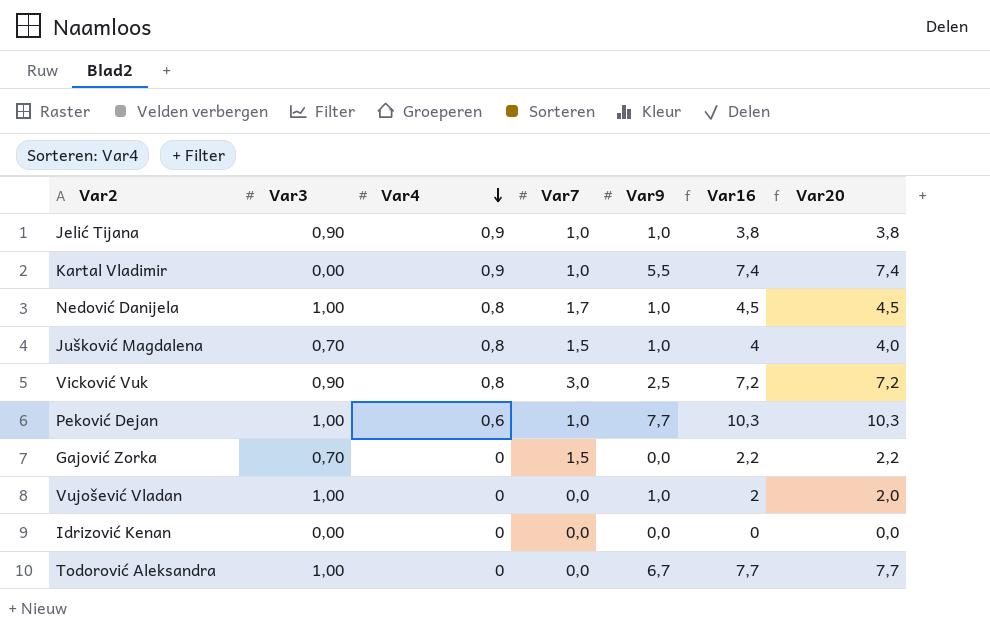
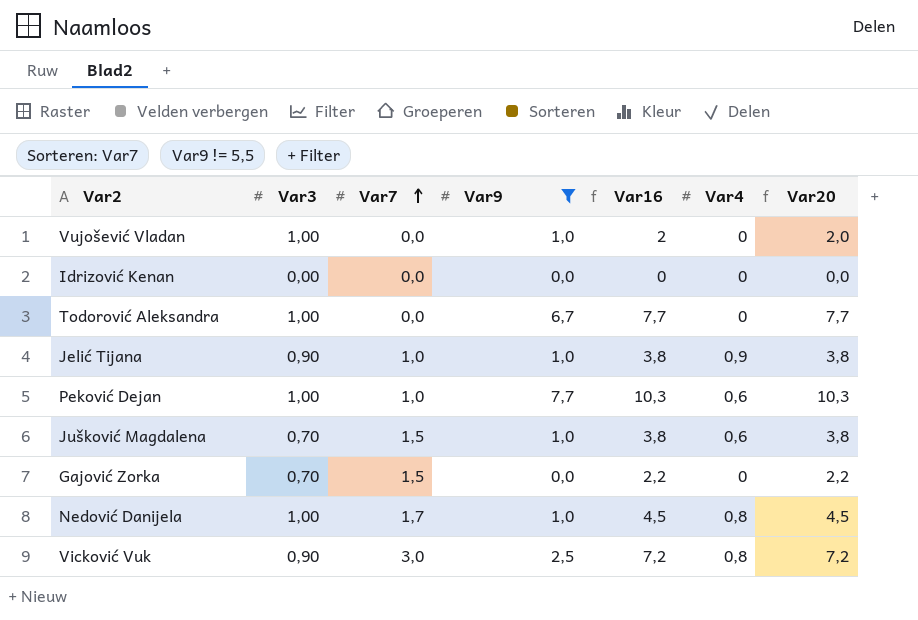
filter: none -> Var9 != 5,5
row order: Var4 descending -> Var7 ascending
column Var4 | position: 3 -> 6
Jušković Magdalena | Var16: 4 -> 3,8
Jušković Magdalena | Var4: 0,8 -> 0,6
Jušković Magdalena | Var20: 4,0 -> 3,8

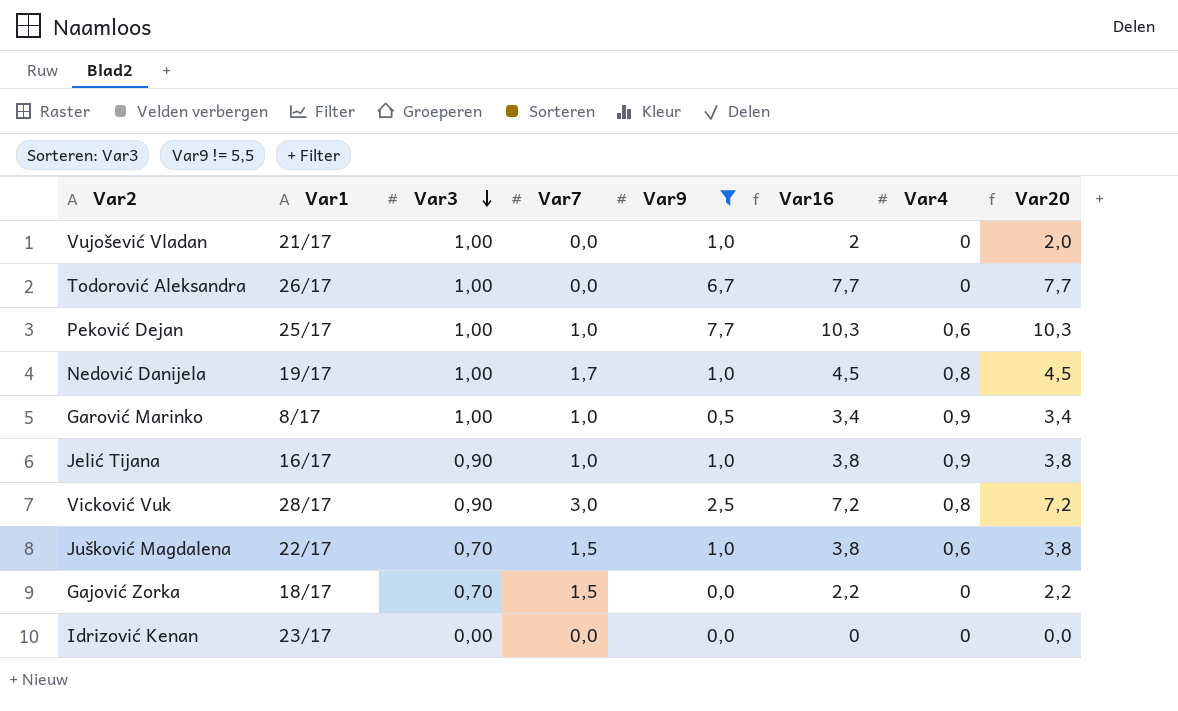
row order: Var7 ascending -> Var3 descending
column Var1 | position: none -> 2
row Garović Marinko: none -> 8/17 | 1,00 | 1,0 | 0,5 | 3,4 | 0,9 | 3,4

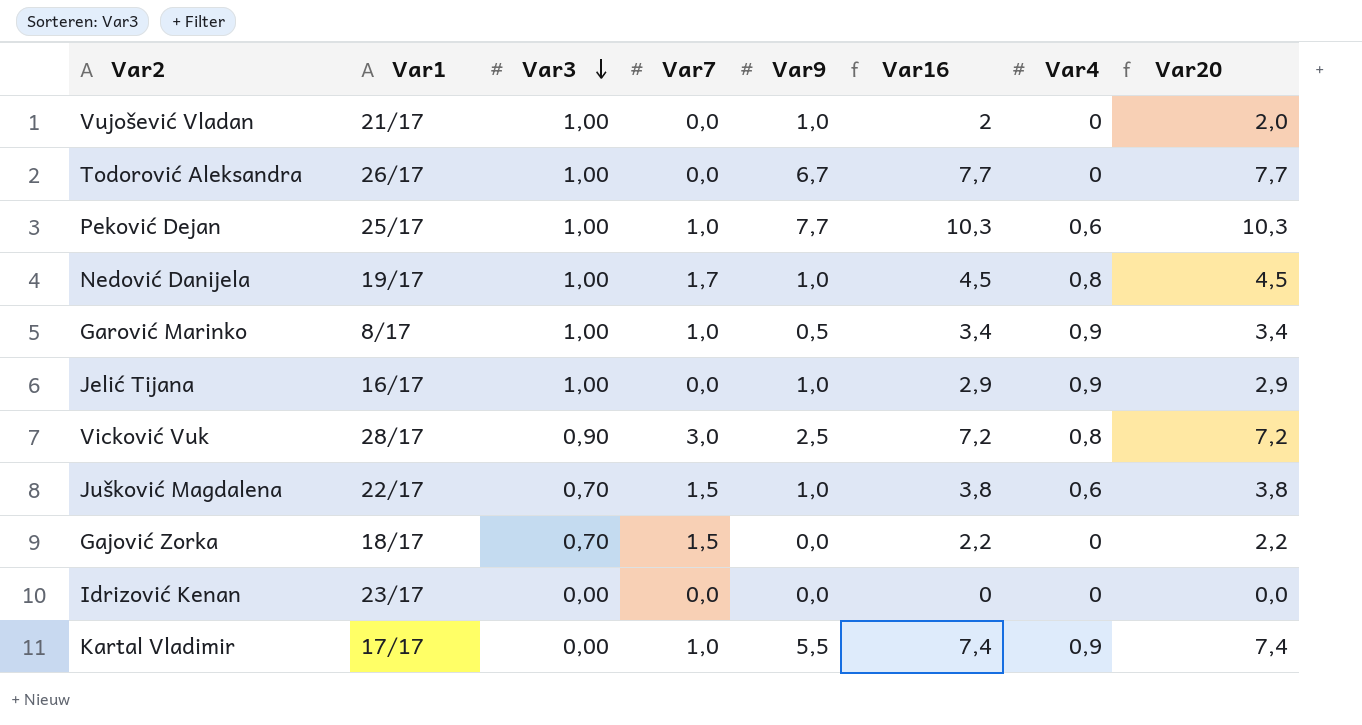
filter: Var9 != 5,5 -> none
Jelić Tijana | Var3: 0,90 -> 1,00
Jelić Tijana | Var7: 1,0 -> 0,0
Jelić Tijana | Var16: 3,8 -> 2,9
Jelić Tijana | Var20: 3,8 -> 2,9

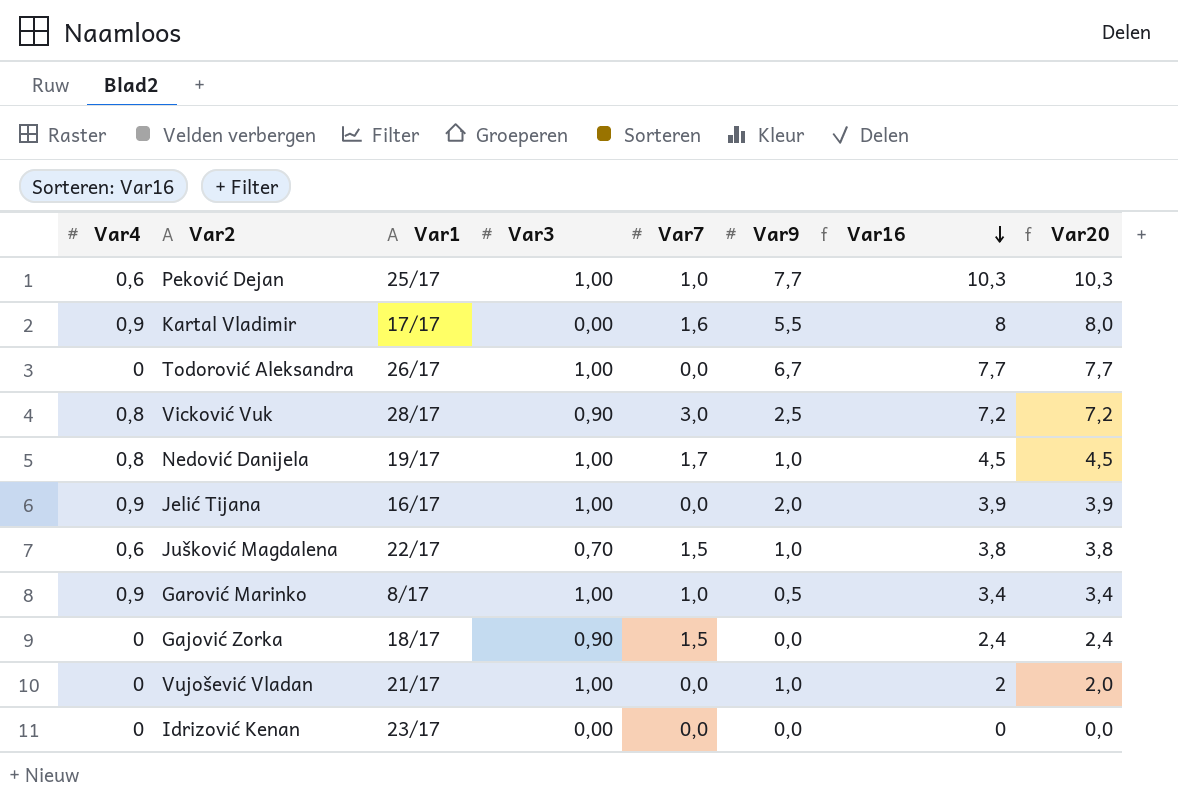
row order: Var3 descending -> Var16 descending
column Var4 | position: 7 -> 1
Kartal Vladimir | Var7: 1,0 -> 1,6
Kartal Vladimir | Var16: 7,4 -> 8
Kartal Vladimir | Var20: 7,4 -> 8,0
Jelić Tijana | Var9: 1,0 -> 2,0
Jelić Tijana | Var16: 2,9 -> 3,9
Jelić Tijana | Var20: 2,9 -> 3,9
Gajović Zorka | Var3: 0,70 -> 0,90
Gajović Zorka | Var16: 2,2 -> 2,4
Gajović Zorka | Var20: 2,2 -> 2,4

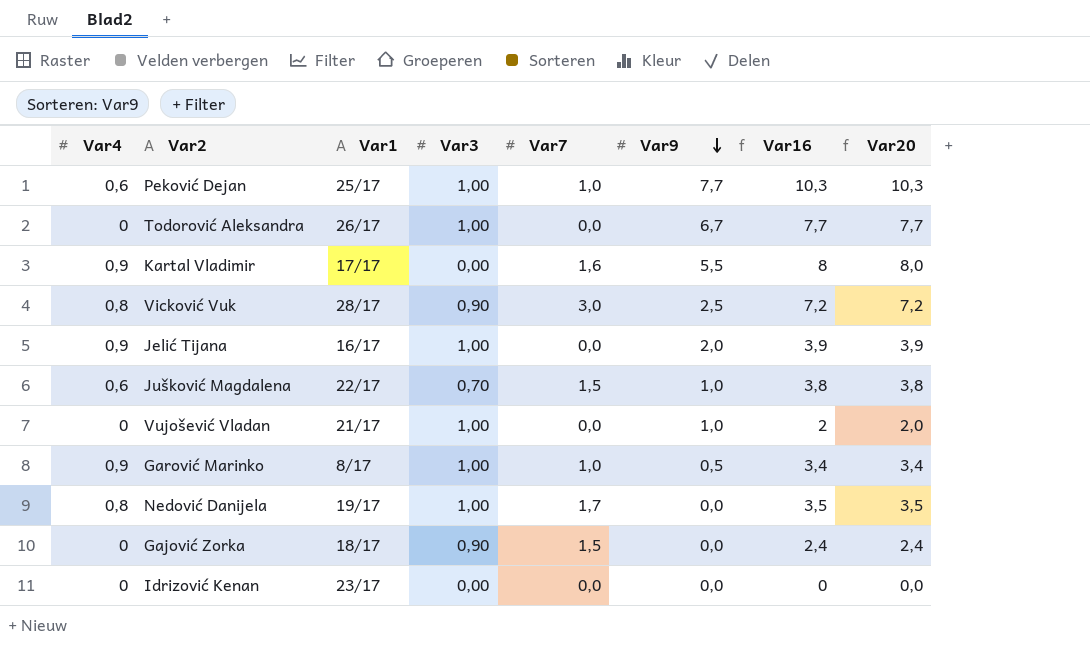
row order: Var16 descending -> Var9 descending
Nedović Danijela | Var9: 1,0 -> 0,0
Nedović Danijela | Var16: 4,5 -> 3,5
Nedović Danijela | Var20: 4,5 -> 3,5

